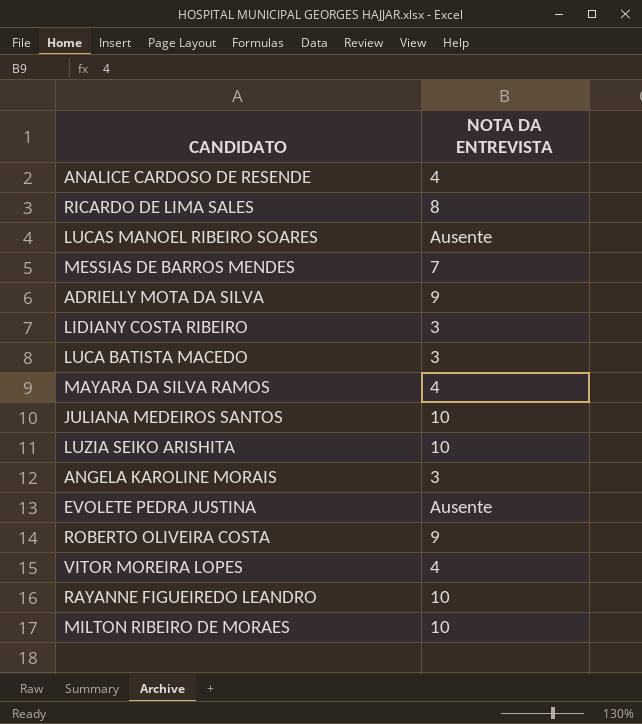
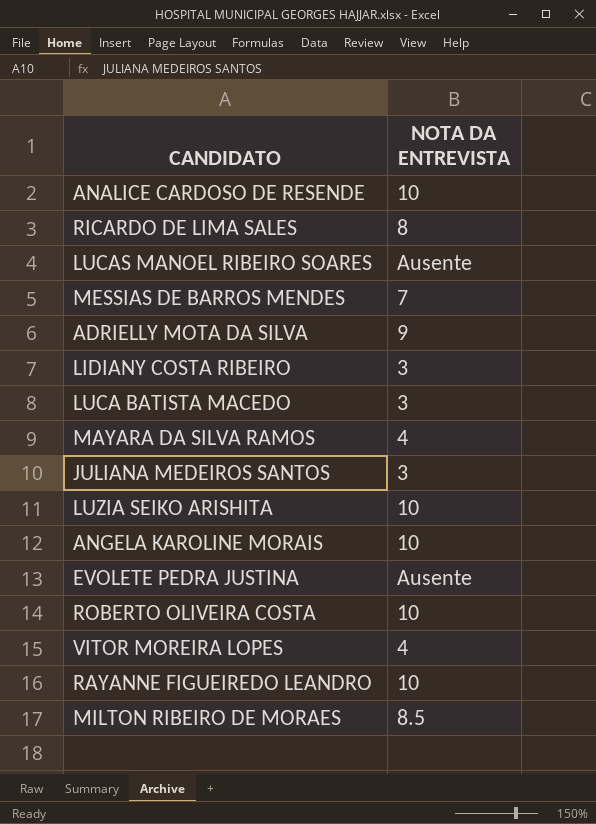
ANALICE CARDOSO DE RESENDE | NOTA DA ENTREVISTA: 4 -> 10
JULIANA MEDEIROS SANTOS | NOTA DA ENTREVISTA: 10 -> 3
ANGELA KAROLINE MORAIS | NOTA DA ENTREVISTA: 3 -> 10
ROBERTO OLIVEIRA COSTA | NOTA DA ENTREVISTA: 9 -> 10
MILTON RIBEIRO DE MORAES | NOTA DA ENTREVISTA: 10 -> 8.5

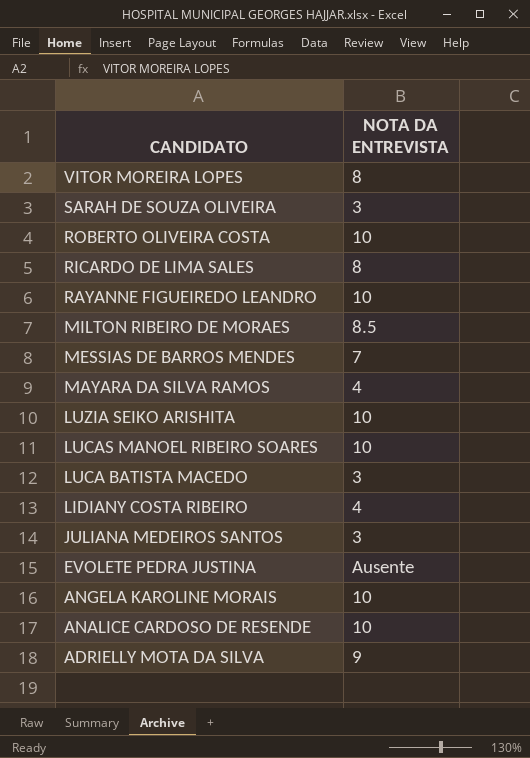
row order: none -> CANDIDATO descending
VITOR MOREIRA LOPES | NOTA DA ENTREVISTA: 4 -> 8
row SARAH DE SOUZA OLIVEIRA: none -> 3
LUCAS MANOEL RIBEIRO SOARES | NOTA DA ENTREVISTA: Ausente -> 10
LIDIANY COSTA RIBEIRO | NOTA DA ENTREVISTA: 3 -> 4

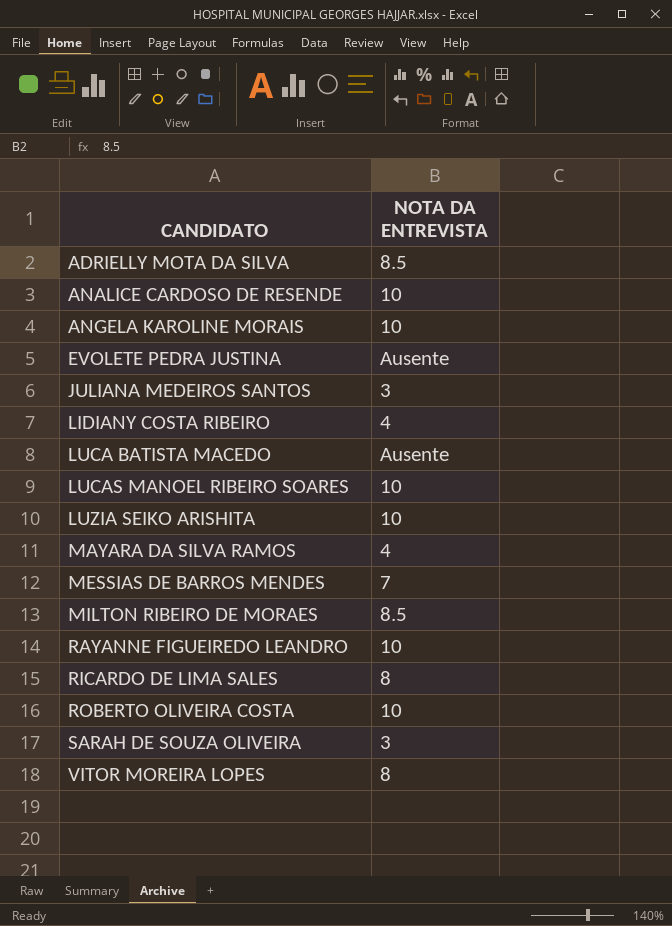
row order: CANDIDATO descending -> CANDIDATO ascending
ADRIELLY MOTA DA SILVA | NOTA DA ENTREVISTA: 9 -> 8.5
LUCA BATISTA MACEDO | NOTA DA ENTREVISTA: 3 -> Ausente

